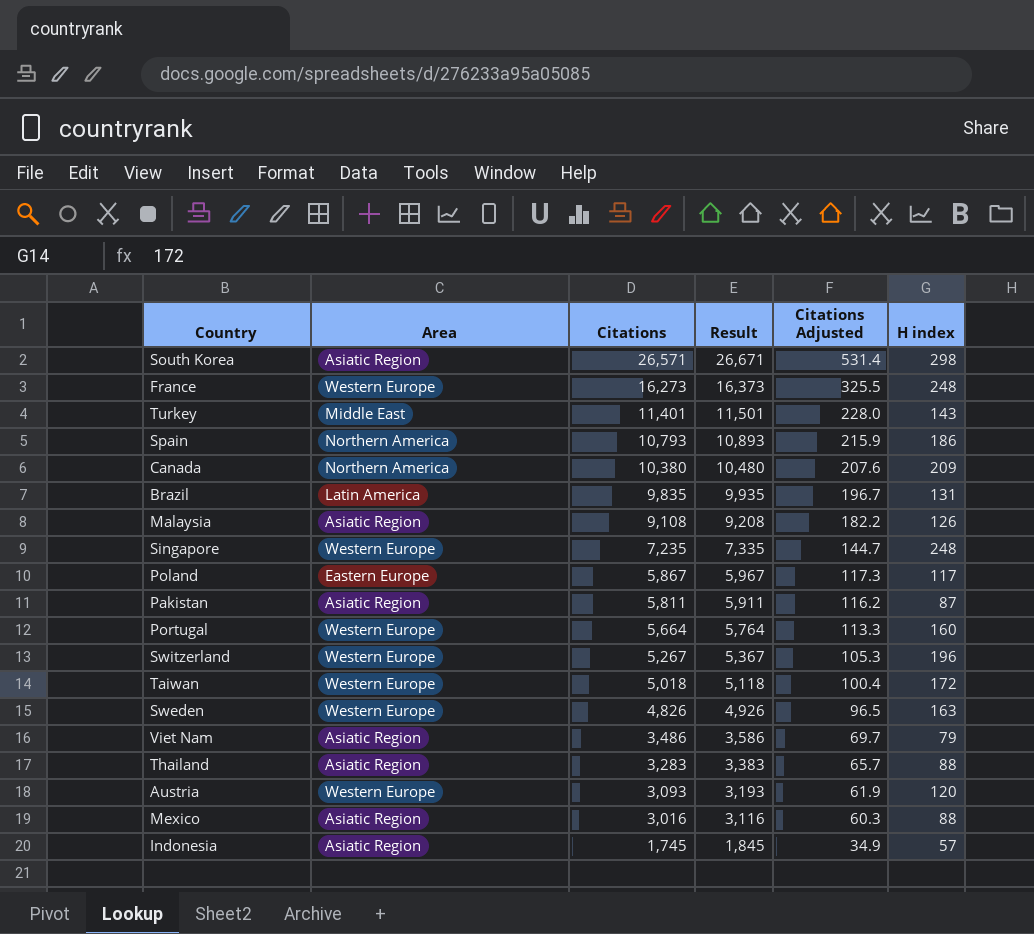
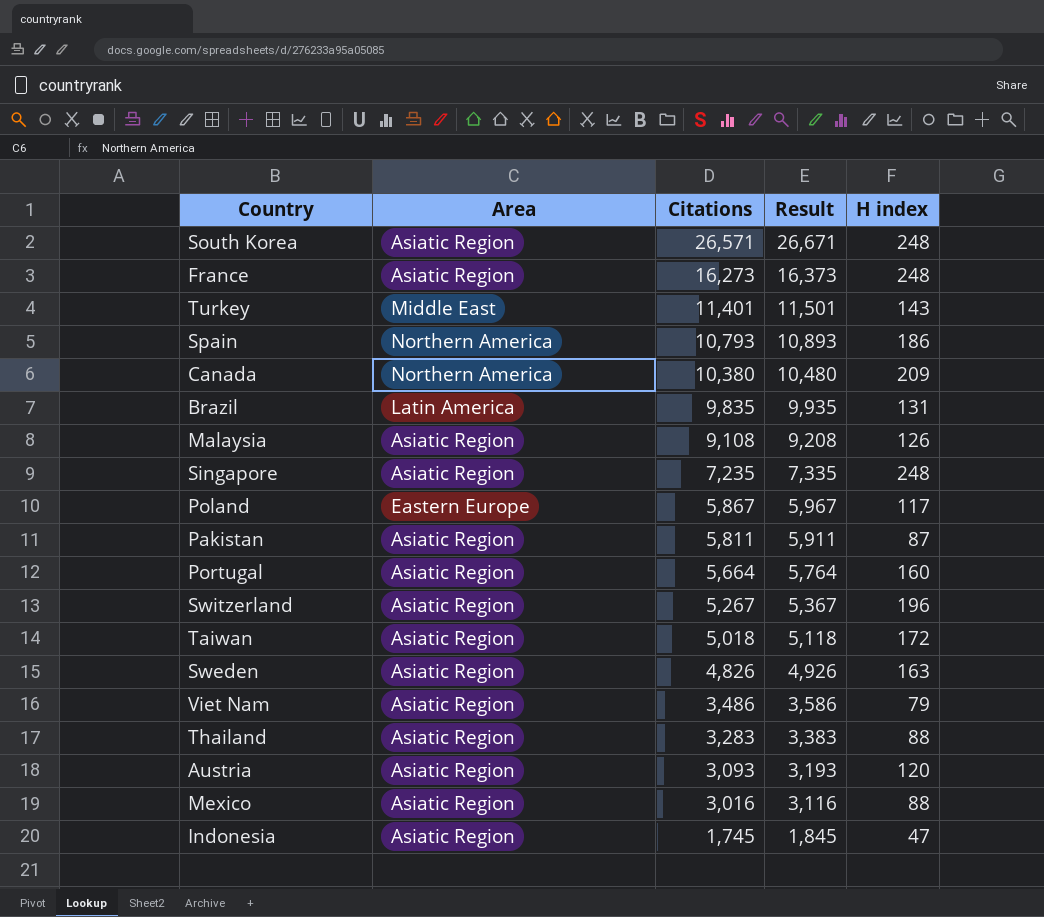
column Citations Adjusted | formula: [Citations] * 0.02 -> none
South Korea | H index: 298 -> 248
France | Area: Western Europe -> Asiatic Region
Singapore | Area: Western Europe -> Asiatic Region
Portugal | Area: Western Europe -> Asiatic Region
Switzerland | Area: Western Europe -> Asiatic Region
Taiwan | Area: Western Europe -> Asiatic Region
Sweden | Area: Western Europe -> Asiatic Region
Austria | Area: Western Europe -> Asiatic Region
Indonesia | H index: 57 -> 47

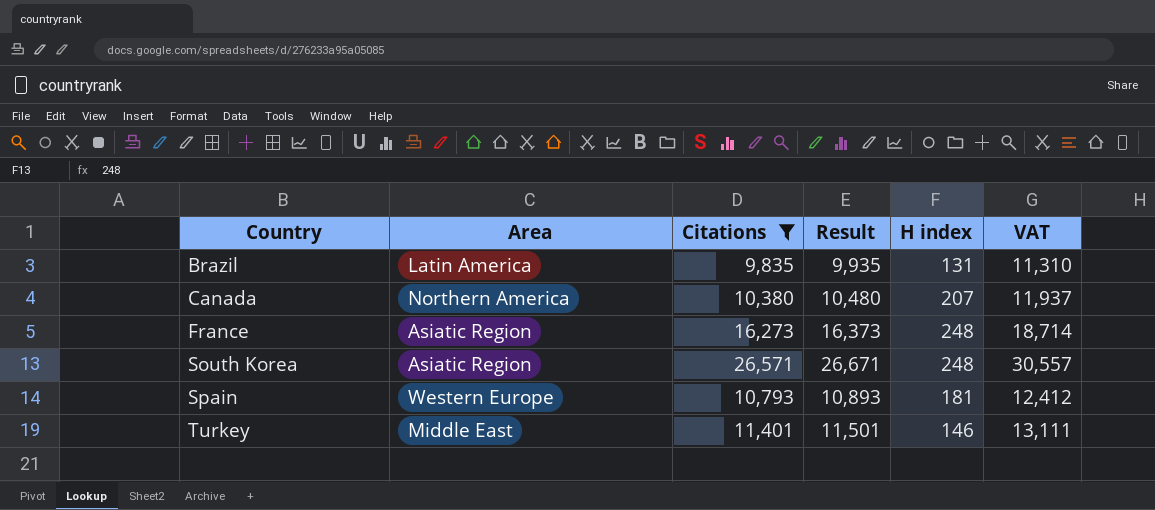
filter: none -> Citations >= 9,835
row order: Citations descending -> Country ascending
column VAT | formula: none -> [Citations] * 1.15
Canada | H index: 209 -> 207
Spain | Area: Northern America -> Western Europe
Spain | H index: 186 -> 181
Turkey | H index: 143 -> 146

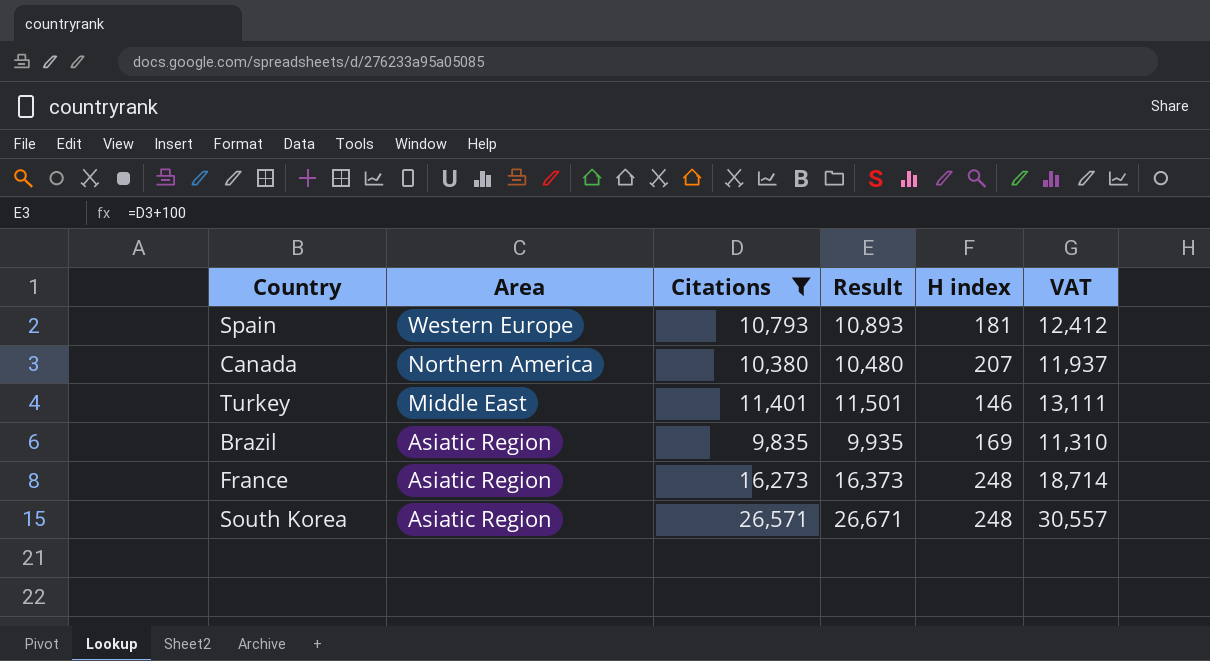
row order: Country ascending -> Area descending
Brazil | Area: Latin America -> Asiatic Region
Brazil | H index: 131 -> 169

